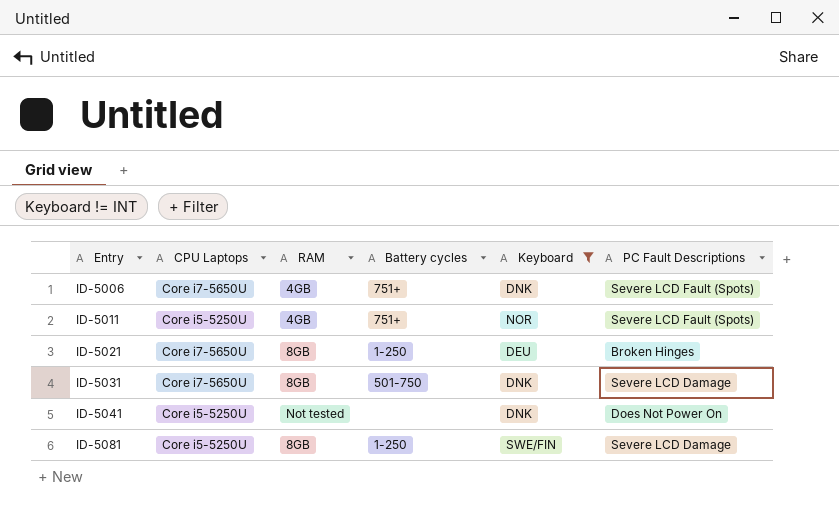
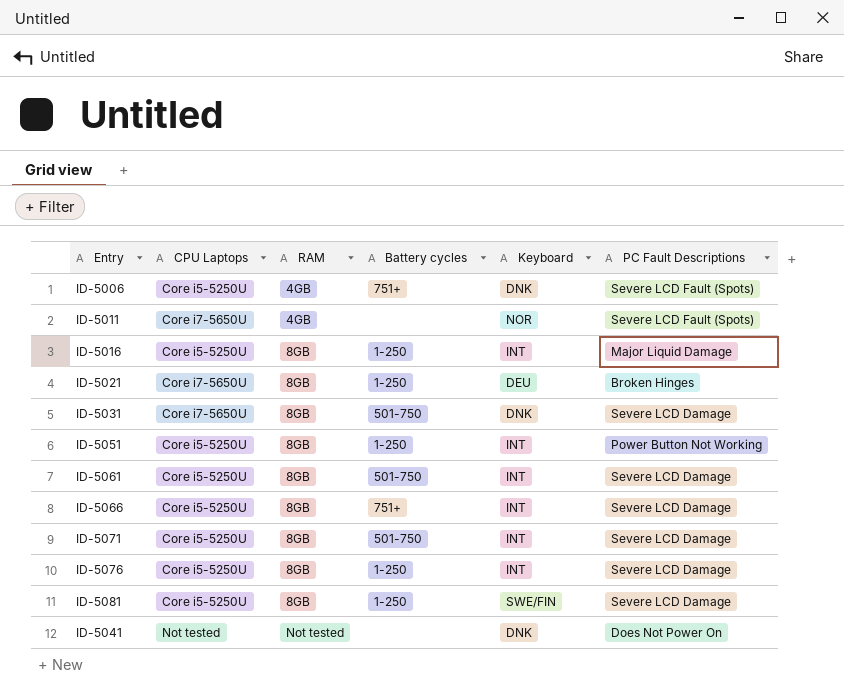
filter: Keyboard != INT -> none
row order: Entry ascending -> RAM ascending
ID-5006 | CPU Laptops: Core i7-5650U -> Core i5-5250U
ID-5011 | CPU Laptops: Core i5-5250U -> Core i7-5650U
ID-5011 | Battery cycles: 751+ -> none
ID-5041 | CPU Laptops: Core i5-5250U -> Not tested

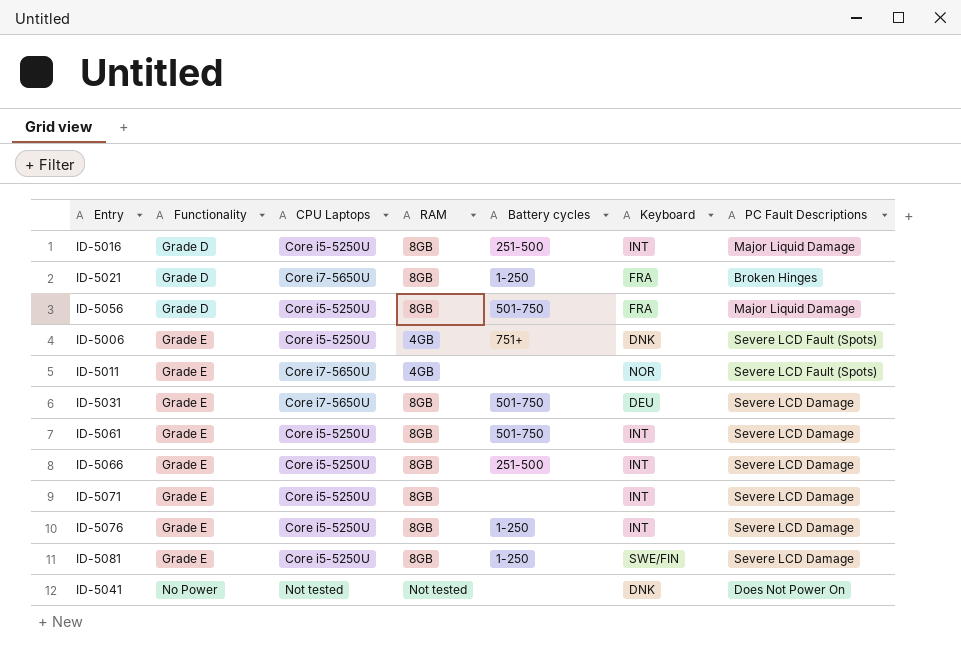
row order: RAM ascending -> Functionality ascending
column Functionality | position: none -> 2
row ID-5051: Core i5-5250U | 8GB | 1-250 | INT | Power Button Not Working -> none
ID-5016 | Battery cycles: 1-250 -> 251-500
ID-5021 | Keyboard: DEU -> FRA
row ID-5056: none -> Grade D | Core i5-5250U | 8GB | 501-750 | FRA | Major Liquid Damage
ID-5031 | Keyboard: DNK -> DEU
ID-5066 | Battery cycles: 751+ -> 251-500
ID-5071 | Battery cycles: 501-750 -> none

